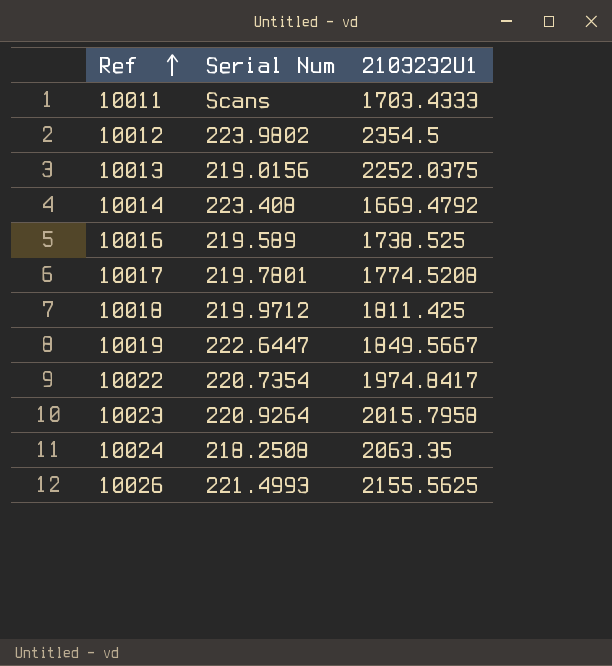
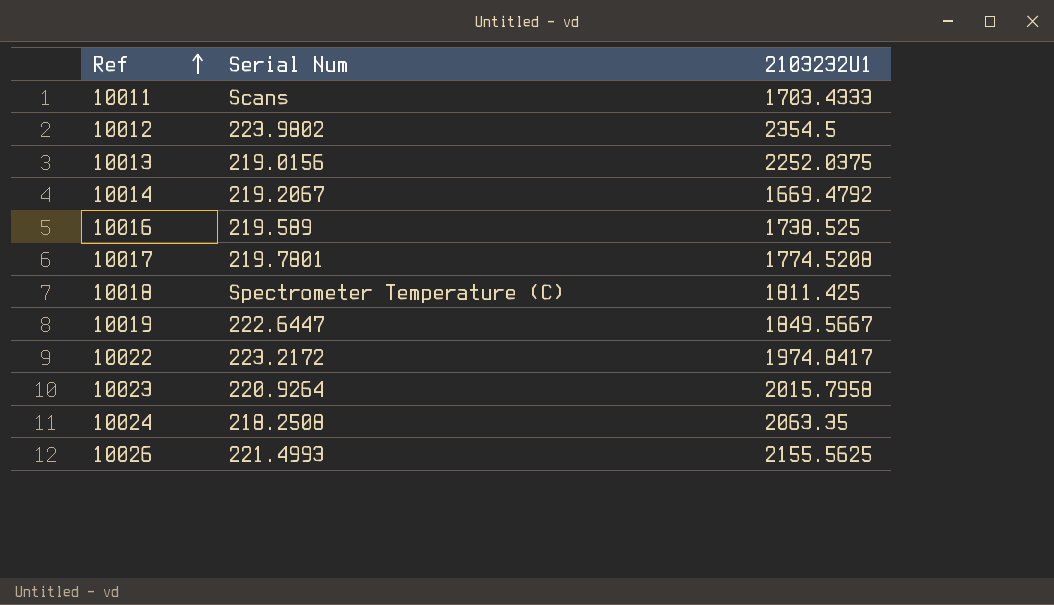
10014 | Serial Num: 223.408 -> 219.2067
10018 | Serial Num: 219.9712 -> Spectrometer Temperature (C)
10022 | Serial Num: 220.7354 -> 223.2172

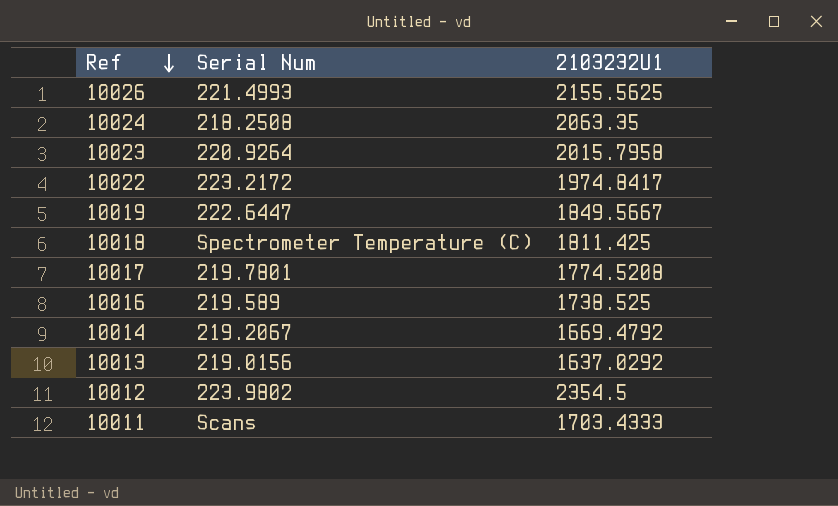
row order: Ref ascending -> Ref descending
10013 | 2103232U1: 2252.0375 -> 1637.0292

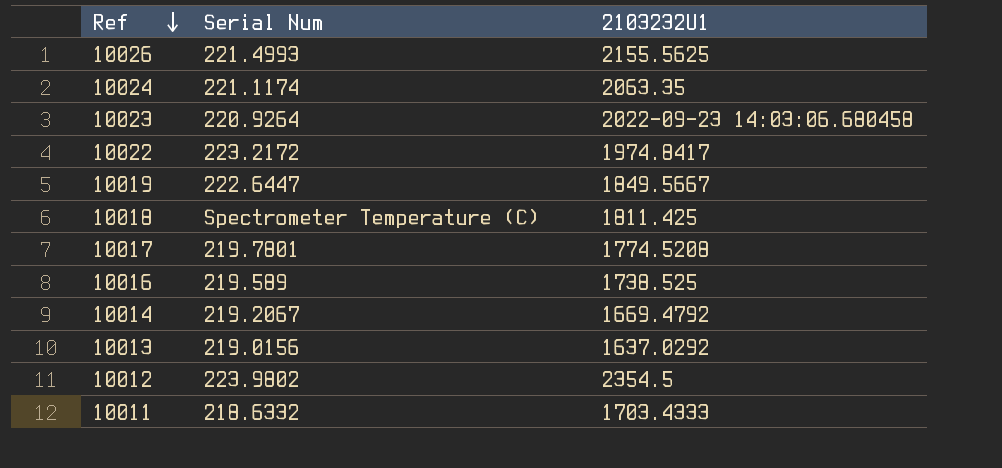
10024 | Serial Num: 218.2508 -> 221.1174
10023 | 2103232U1: 2015.7958 -> 2022-09-23 14:03:06.680458
10011 | Serial Num: Scans -> 218.6332

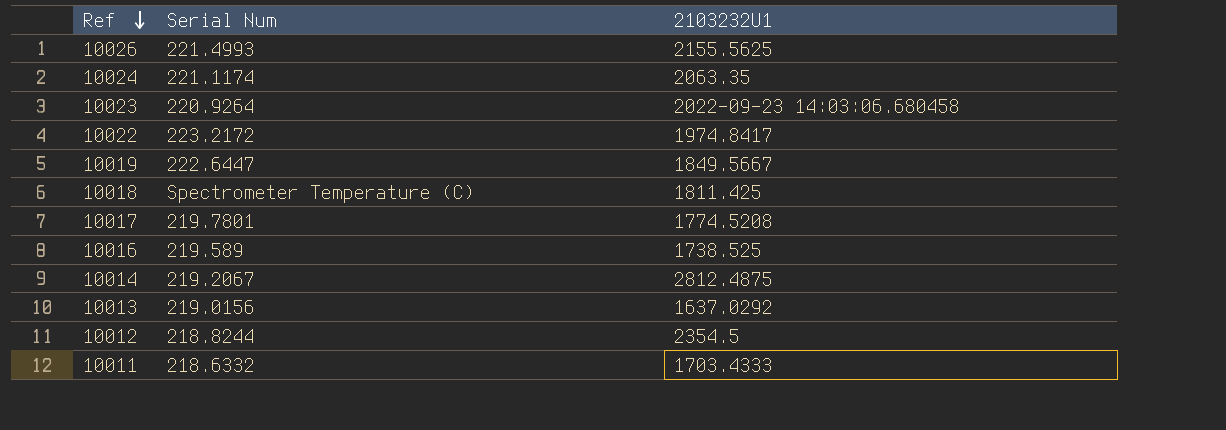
10014 | 2103232U1: 1669.4792 -> 2812.4875
10012 | Serial Num: 223.9802 -> 218.8244

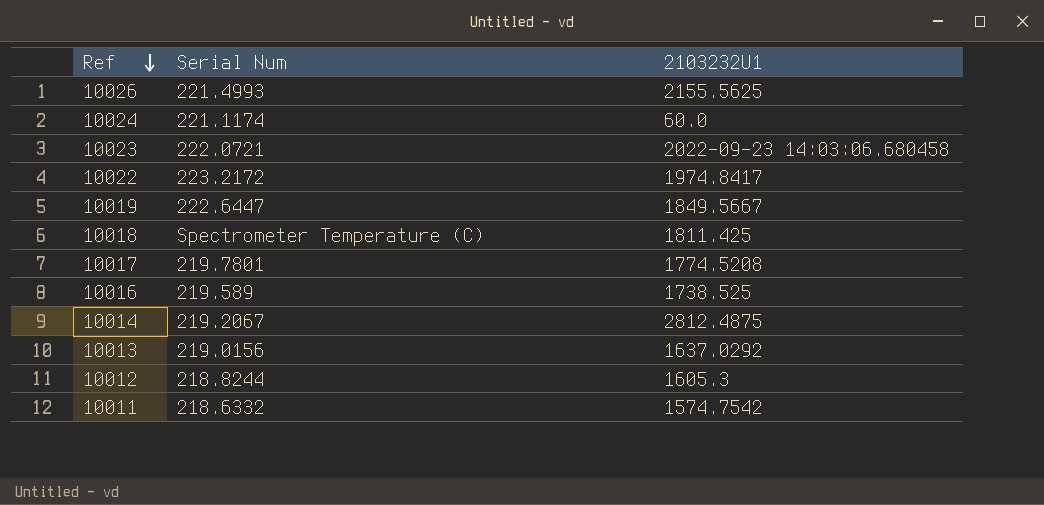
10024 | 2103232U1: 2063.35 -> 60.0
10023 | Serial Num: 220.9264 -> 222.0721
10012 | 2103232U1: 2354.5 -> 1605.3
10011 | 2103232U1: 1703.4333 -> 1574.7542

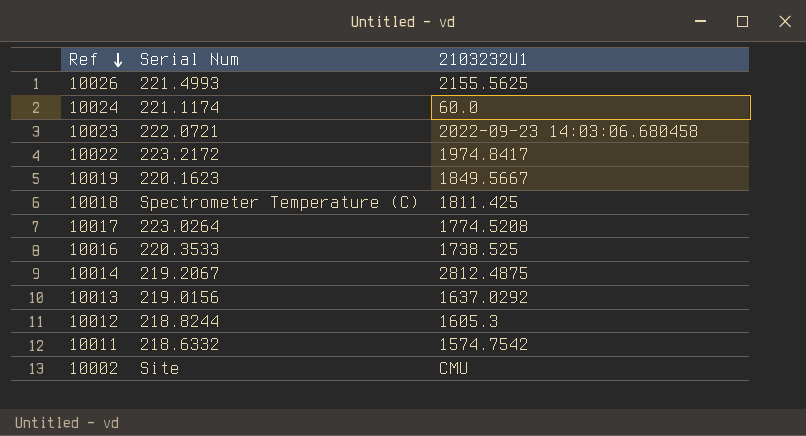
10019 | Serial Num: 222.6447 -> 220.1623
10017 | Serial Num: 219.7801 -> 223.0264
10016 | Serial Num: 219.589 -> 220.3533
row 10002: none -> Site | CMU

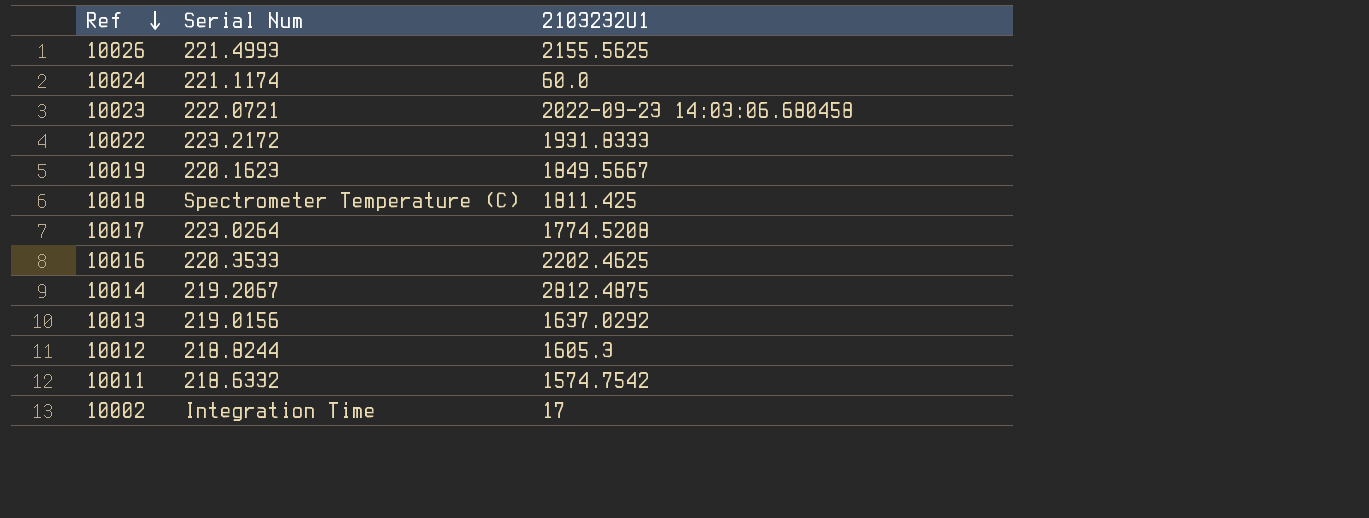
10022 | 2103232U1: 1974.8417 -> 1931.8333
10016 | 2103232U1: 1738.525 -> 2202.4625
10002 | Serial Num: Site -> Integration Time
10002 | 2103232U1: CMU -> 17

